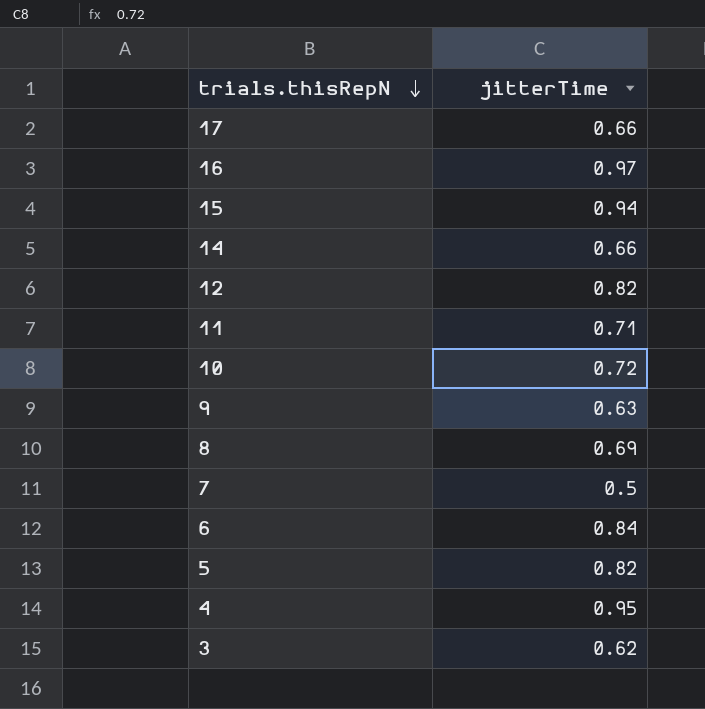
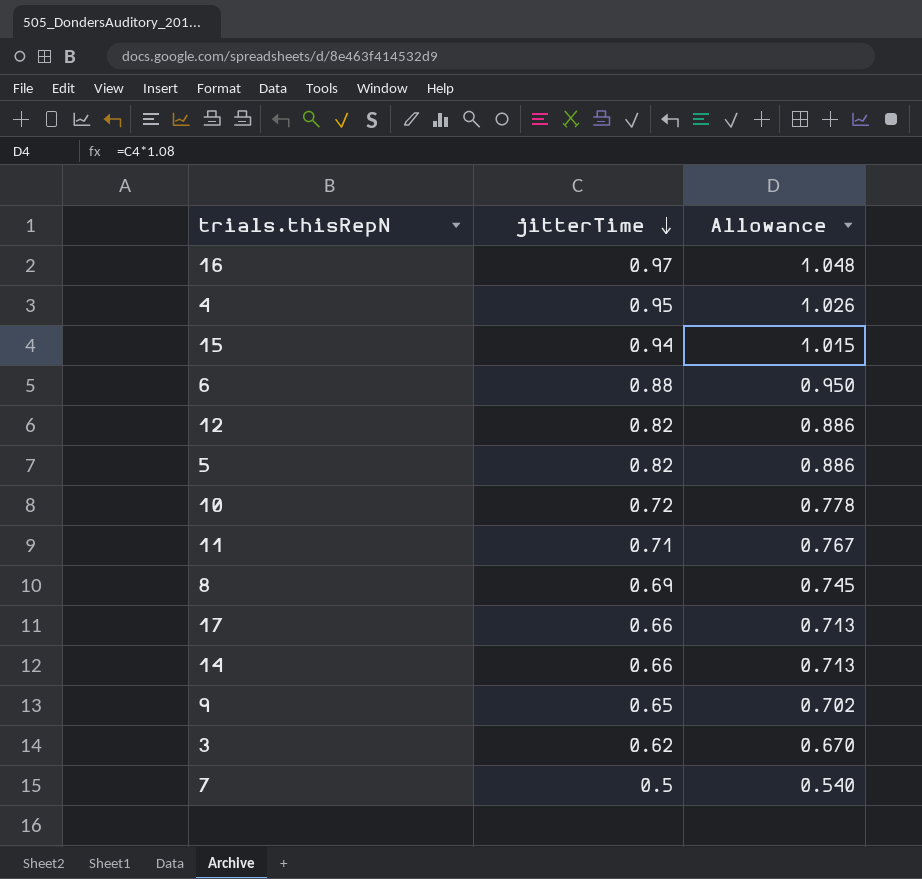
row order: trials.thisRepN descending -> jitterTime descending
column Allowance | formula: none -> [jitterTime] * 1.08
6 | jitterTime: 0.84 -> 0.88
9 | jitterTime: 0.63 -> 0.65

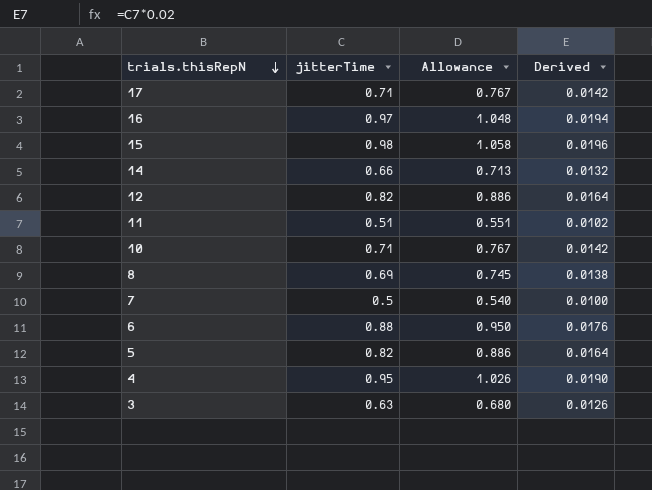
row order: jitterTime descending -> trials.thisRepN descending
column Derived | formula: none -> [jitterTime] * 0.02
row 9: 0.65 | 0.702 -> none
17 | jitterTime: 0.66 -> 0.71
17 | Allowance: 0.713 -> 0.767
15 | jitterTime: 0.94 -> 0.98
15 | Allowance: 1.015 -> 1.058
11 | jitterTime: 0.71 -> 0.51
11 | Allowance: 0.767 -> 0.551
10 | jitterTime: 0.72 -> 0.71
10 | Allowance: 0.778 -> 0.767
3 | jitterTime: 0.62 -> 0.63
3 | Allowance: 0.670 -> 0.680

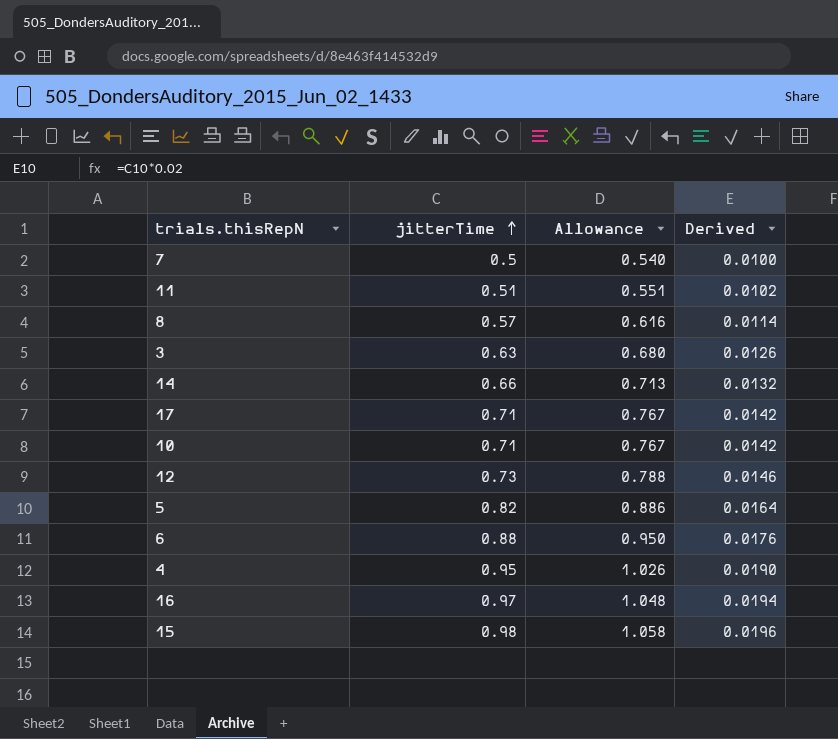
row order: trials.thisRepN descending -> jitterTime ascending
8 | jitterTime: 0.69 -> 0.57
8 | Allowance: 0.745 -> 0.616
8 | Derived: 0.0138 -> 0.0114
12 | jitterTime: 0.82 -> 0.73
12 | Allowance: 0.886 -> 0.788
12 | Derived: 0.0164 -> 0.0146

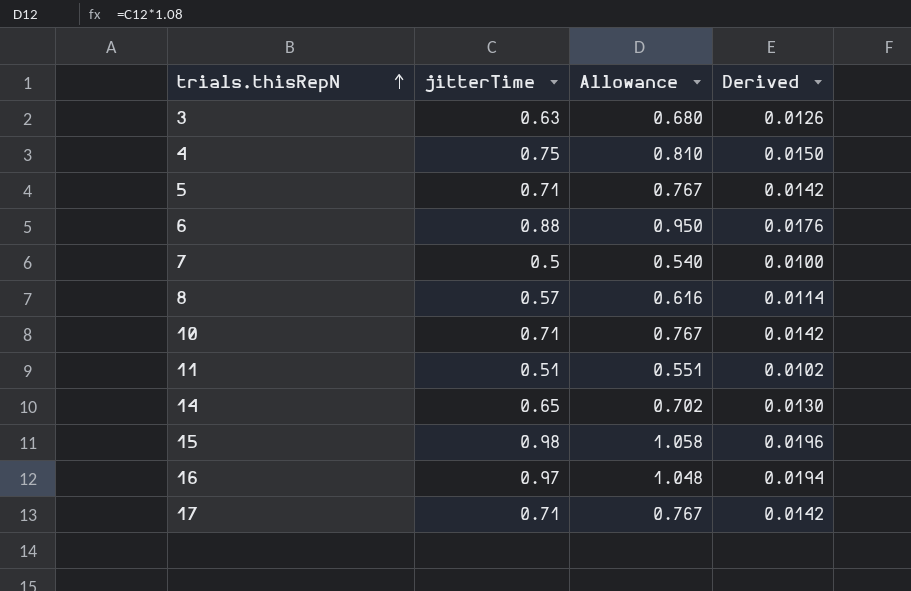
row order: jitterTime ascending -> trials.thisRepN ascending
row 12: 0.73 | 0.788 | 0.0146 -> none
4 | jitterTime: 0.95 -> 0.75
4 | Allowance: 1.026 -> 0.810
4 | Derived: 0.0190 -> 0.0150
5 | jitterTime: 0.82 -> 0.71
5 | Allowance: 0.886 -> 0.767
5 | Derived: 0.0164 -> 0.0142
14 | jitterTime: 0.66 -> 0.65
14 | Allowance: 0.713 -> 0.702
14 | Derived: 0.0132 -> 0.0130

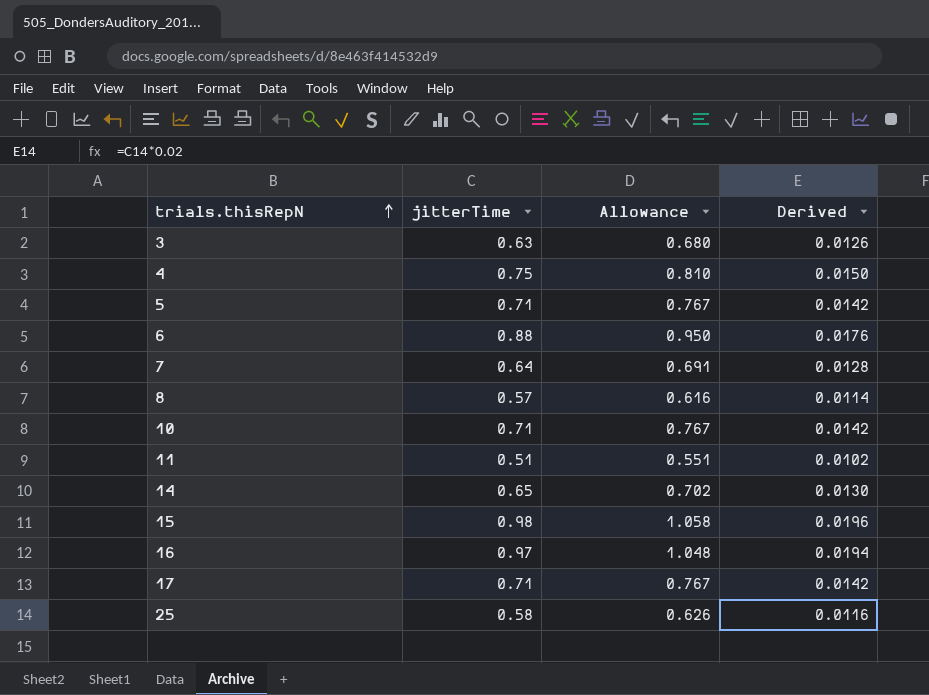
7 | jitterTime: 0.5 -> 0.64
7 | Allowance: 0.540 -> 0.691
7 | Derived: 0.0100 -> 0.0128
row 25: none -> 0.58 | 0.626 | 0.0116

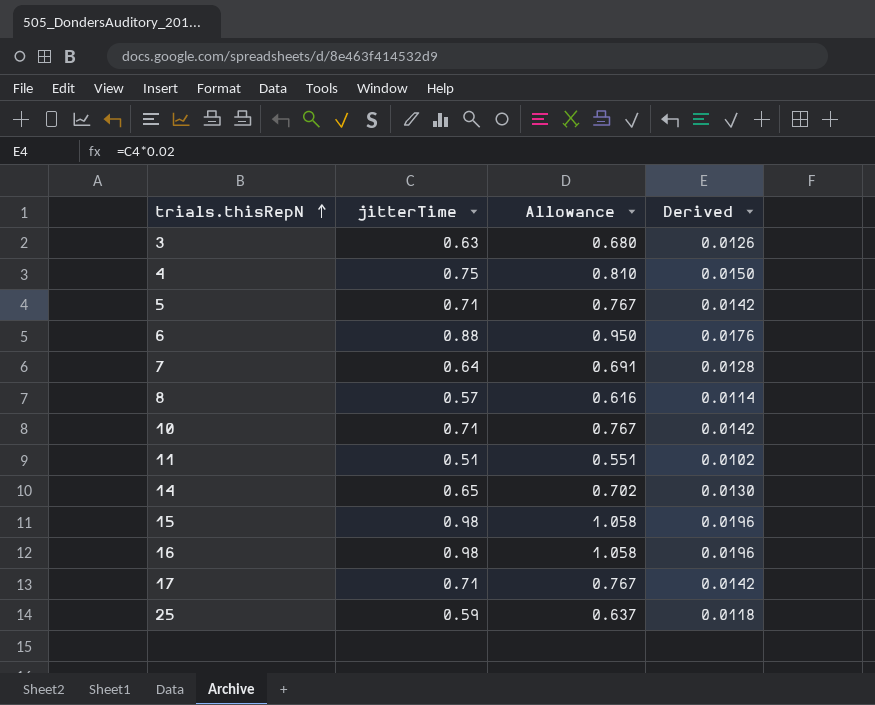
16 | jitterTime: 0.97 -> 0.98
16 | Allowance: 1.048 -> 1.058
16 | Derived: 0.0194 -> 0.0196
25 | jitterTime: 0.58 -> 0.59
25 | Allowance: 0.626 -> 0.637
25 | Derived: 0.0116 -> 0.0118

